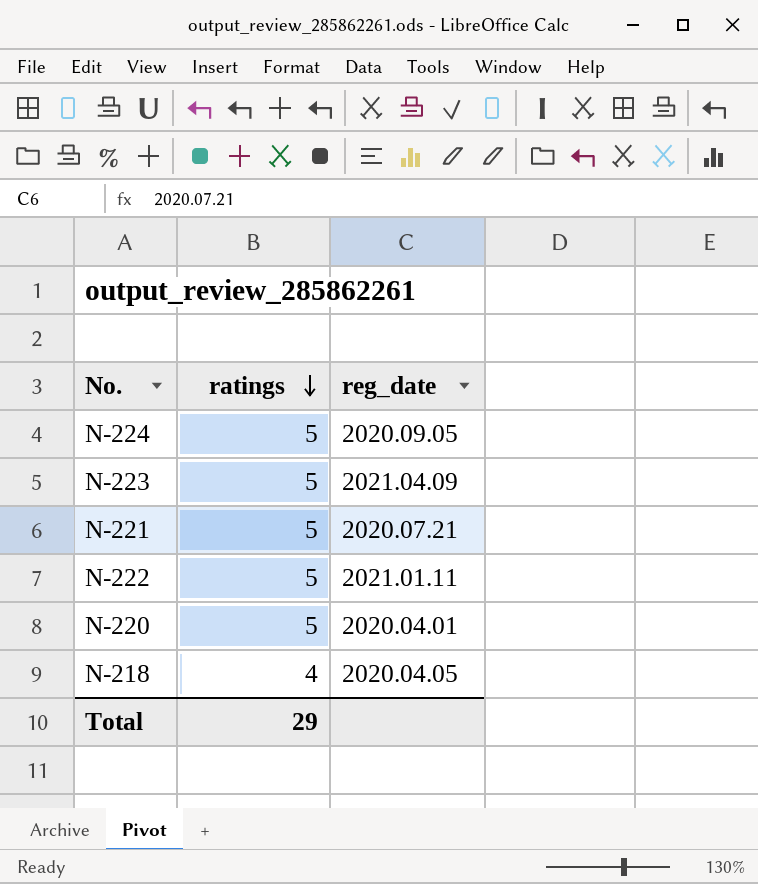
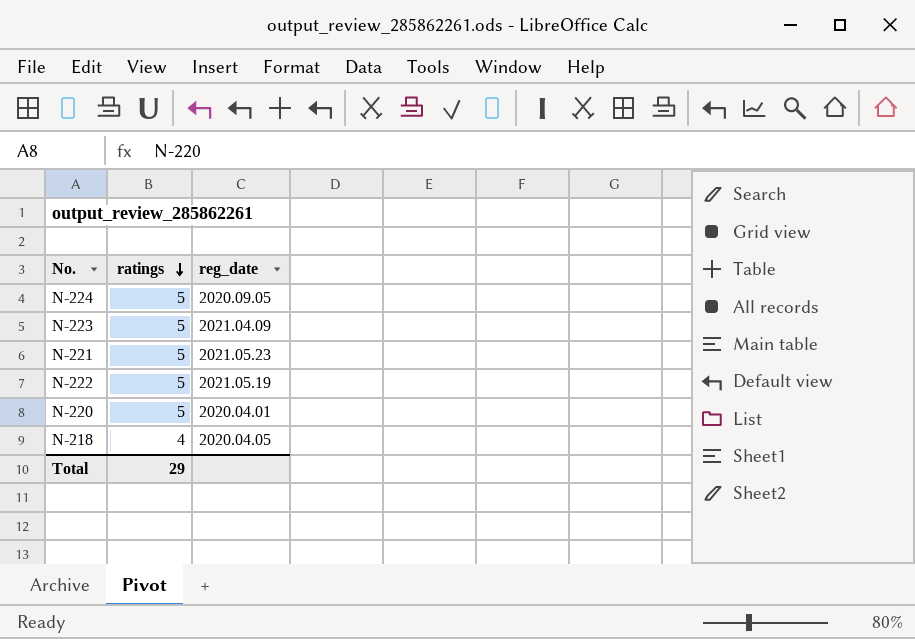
N-221 | reg_date: 2020.07.21 -> 2021.05.23
N-222 | reg_date: 2021.01.11 -> 2021.05.19

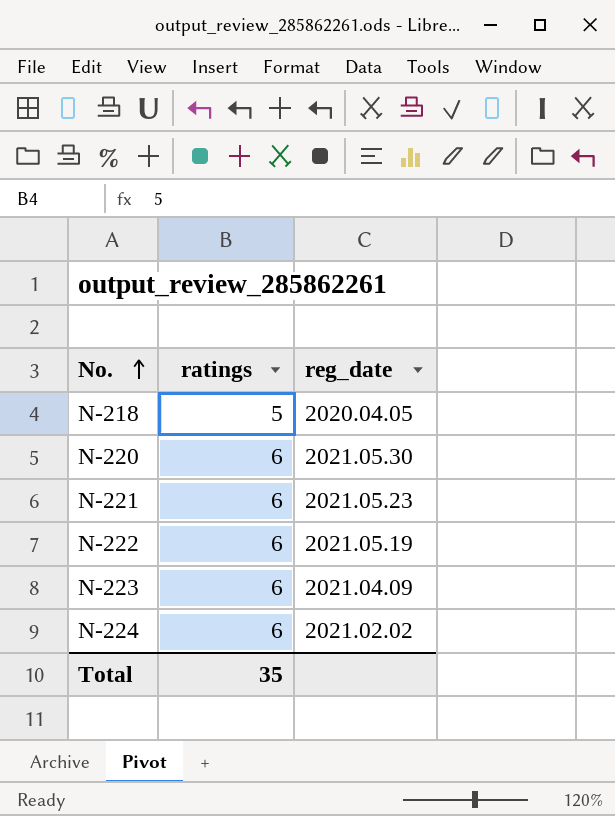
row order: ratings descending -> No. ascending
N-218 | ratings: 4 -> 5
N-220 | ratings: 5 -> 6
N-220 | reg_date: 2020.04.01 -> 2021.05.30
N-221 | ratings: 5 -> 6
N-222 | ratings: 5 -> 6
N-223 | ratings: 5 -> 6
N-224 | ratings: 5 -> 6
N-224 | reg_date: 2020.09.05 -> 2021.02.02
Total | ratings: 29 -> 35

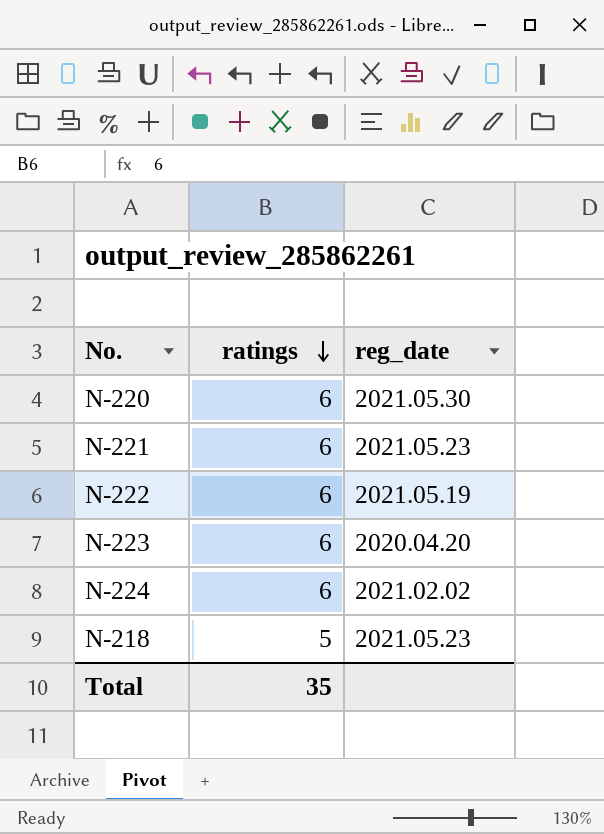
row order: No. ascending -> ratings descending
N-223 | reg_date: 2021.04.09 -> 2020.04.20
N-218 | reg_date: 2020.04.05 -> 2021.05.23

